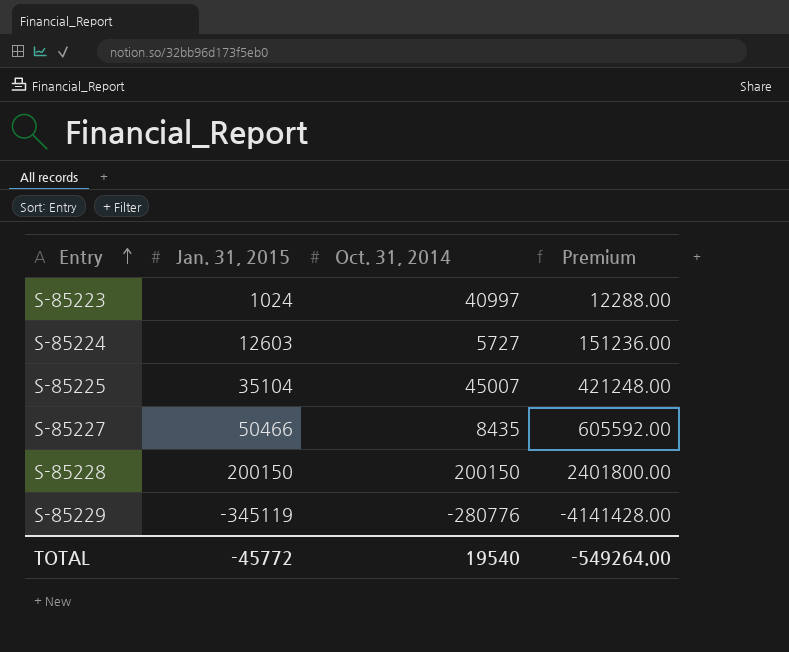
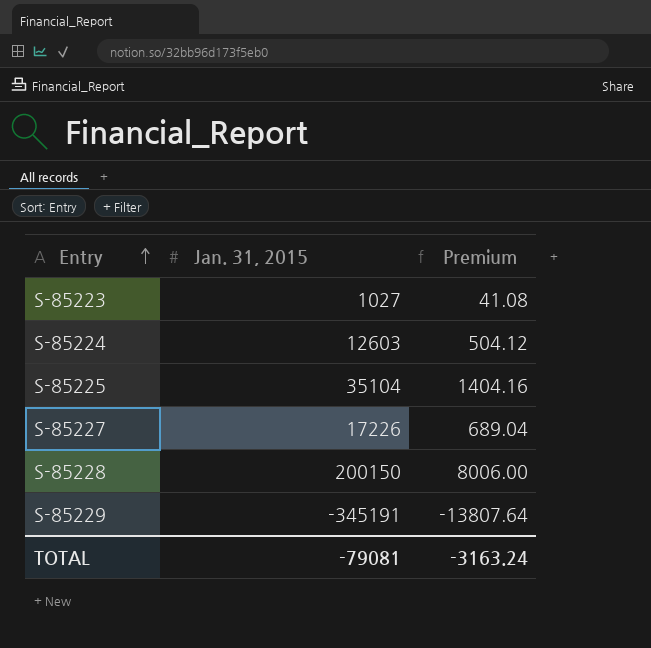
column Oct. 31, 2014 | position: 3 -> none
column Premium | formula: [Jan. 31, 2015] * 12 -> [Jan. 31, 2015] * 0.04
S-85223 | Jan. 31, 2015: 1024 -> 1027
S-85227 | Jan. 31, 2015: 50466 -> 17226
S-85229 | Jan. 31, 2015: -345119 -> -345191
TOTAL | Jan. 31, 2015: -45772 -> -79081
TOTAL | Premium: -549264.00 -> -3163.24

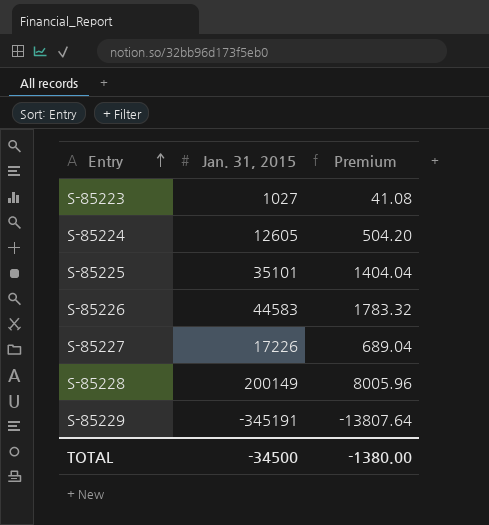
S-85224 | Jan. 31, 2015: 12603 -> 12605
S-85224 | Premium: 504.12 -> 504.20
S-85225 | Jan. 31, 2015: 35104 -> 35101
S-85225 | Premium: 1404.16 -> 1404.04
row S-85226: none -> 44583 | 1783.32
S-85228 | Jan. 31, 2015: 200150 -> 200149
S-85228 | Premium: 8006.00 -> 8005.96
TOTAL | Jan. 31, 2015: -79081 -> -34500
TOTAL | Premium: -3163.24 -> -1380.00

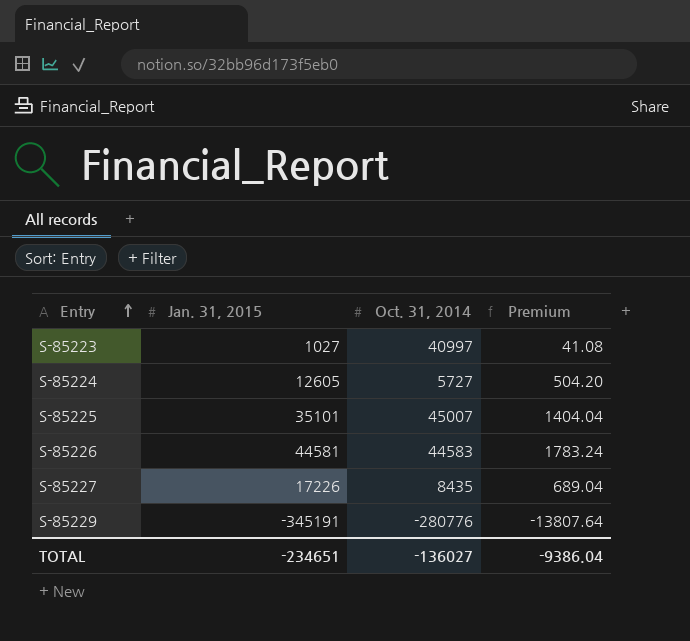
column Oct. 31, 2014 | position: none -> 3
row S-85228: 200149 | 8005.96 -> none
S-85226 | Jan. 31, 2015: 44583 -> 44581
S-85226 | Premium: 1783.32 -> 1783.24
TOTAL | Jan. 31, 2015: -34500 -> -234651
TOTAL | Premium: -1380.00 -> -9386.04

